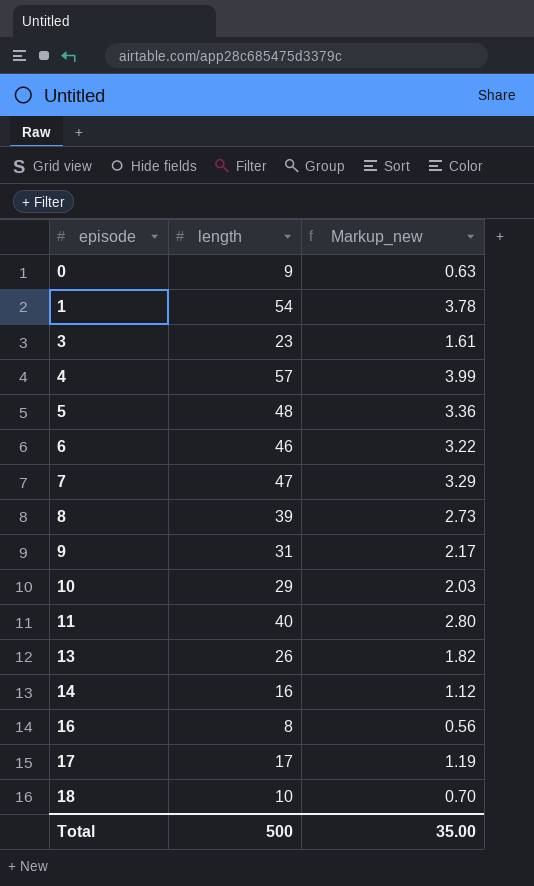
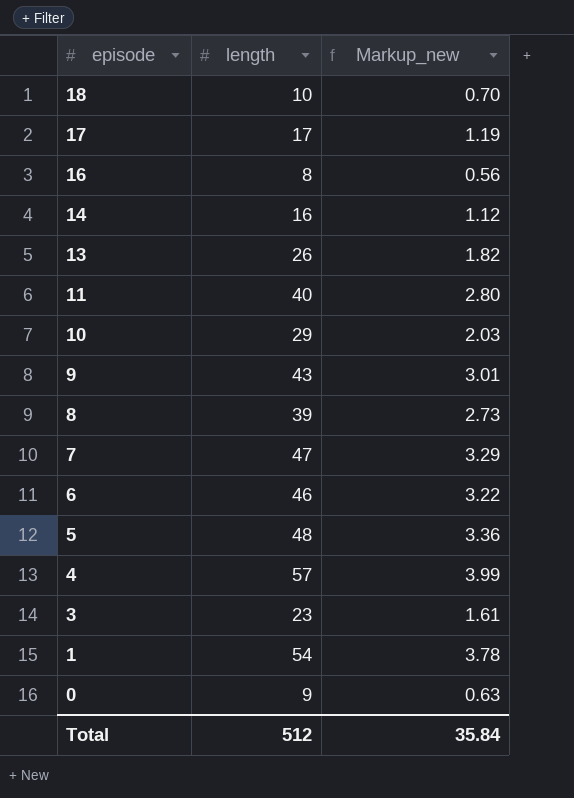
row order: episode ascending -> episode descending
9 | length: 31 -> 43
9 | Markup_new: 2.17 -> 3.01
Total | length: 500 -> 512
Total | Markup_new: 35.00 -> 35.84

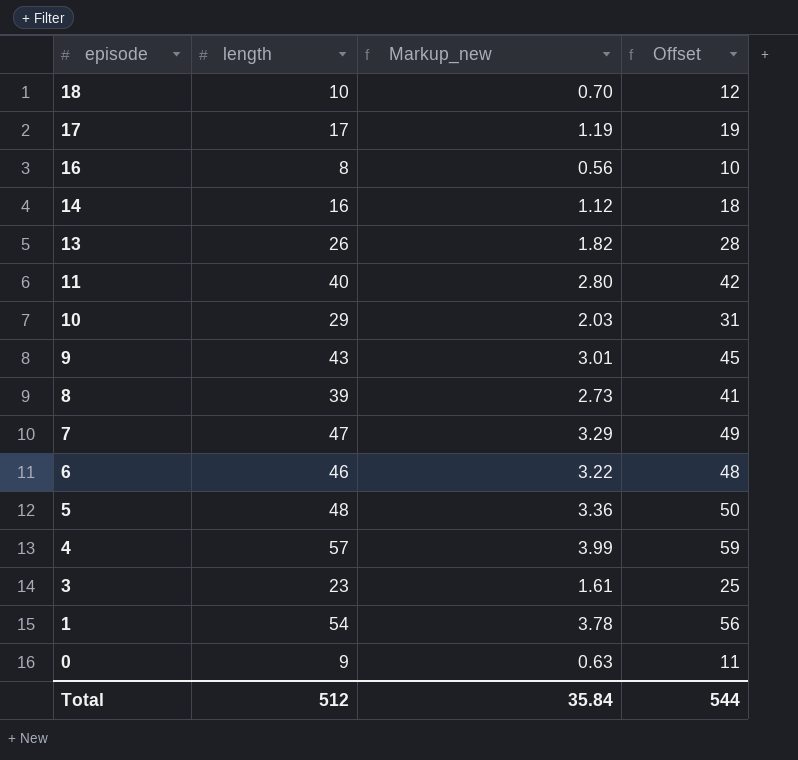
column Offset | formula: none -> [length] + 2

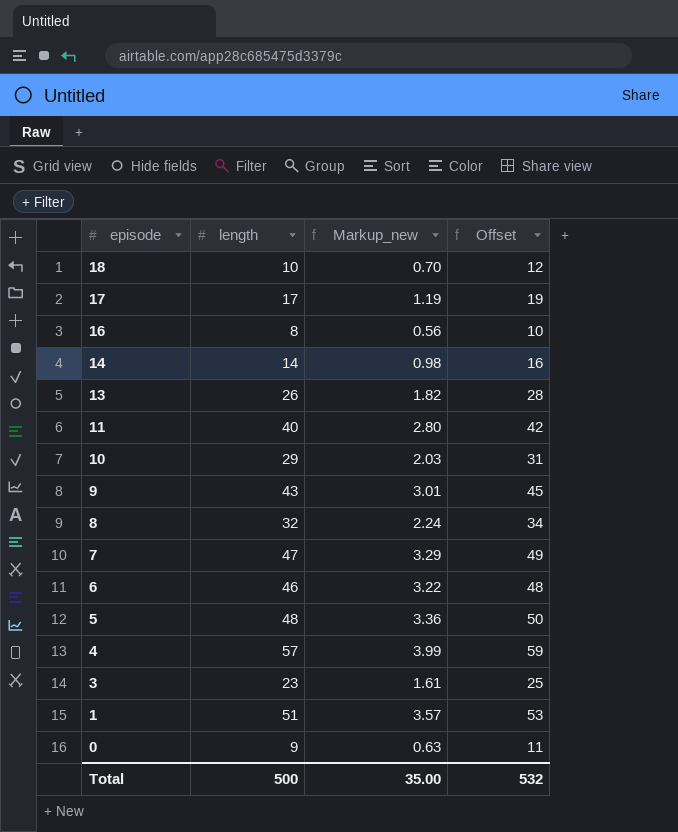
14 | length: 16 -> 14
14 | Markup_new: 1.12 -> 0.98
14 | Offset: 18 -> 16
8 | length: 39 -> 32
8 | Markup_new: 2.73 -> 2.24
8 | Offset: 41 -> 34
1 | length: 54 -> 51
1 | Markup_new: 3.78 -> 3.57
1 | Offset: 56 -> 53
Total | length: 512 -> 500
Total | Markup_new: 35.84 -> 35.00
Total | Offset: 544 -> 532

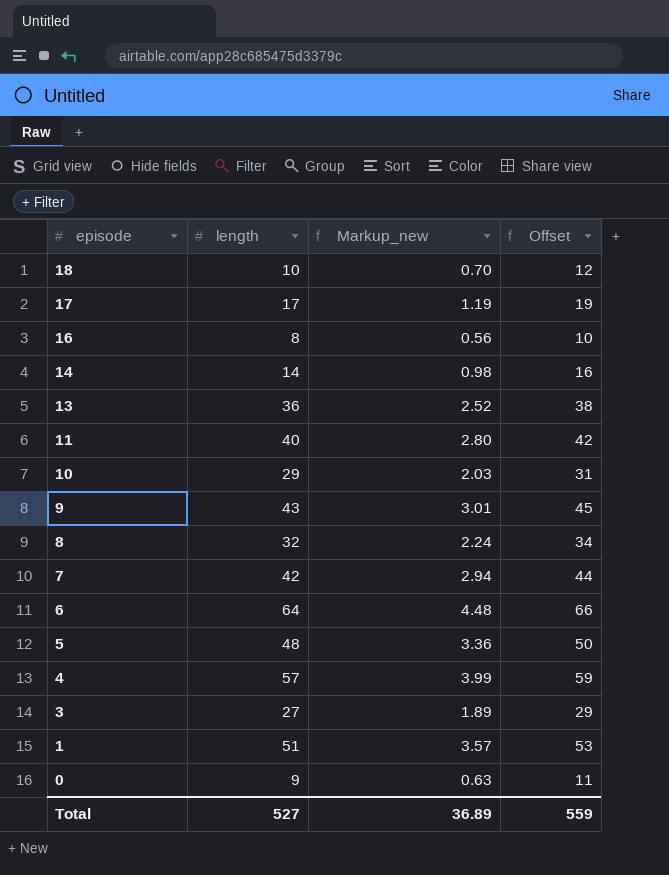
13 | length: 26 -> 36
13 | Markup_new: 1.82 -> 2.52
13 | Offset: 28 -> 38
7 | length: 47 -> 42
7 | Markup_new: 3.29 -> 2.94
7 | Offset: 49 -> 44
6 | length: 46 -> 64
6 | Markup_new: 3.22 -> 4.48
6 | Offset: 48 -> 66
3 | length: 23 -> 27
3 | Markup_new: 1.61 -> 1.89
3 | Offset: 25 -> 29
Total | length: 500 -> 527
Total | Markup_new: 35.00 -> 36.89
Total | Offset: 532 -> 559

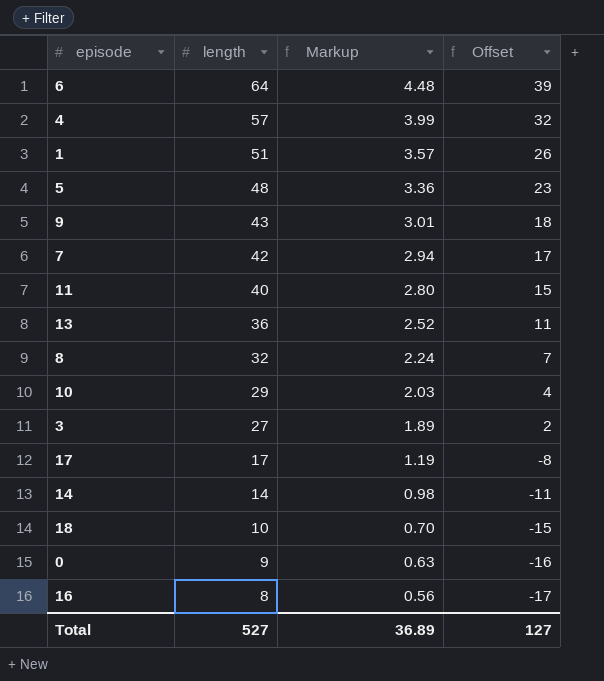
row order: episode descending -> length descending
column name: Markup_new -> Markup
column Offset | formula: [length] + 2 -> [length] - 25
Total | Offset: 559 -> 127

